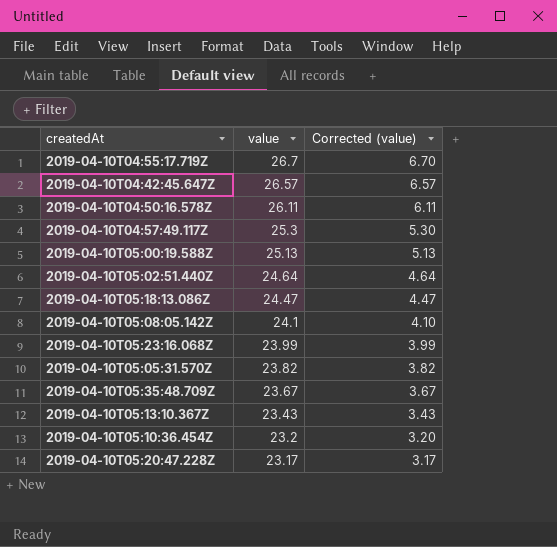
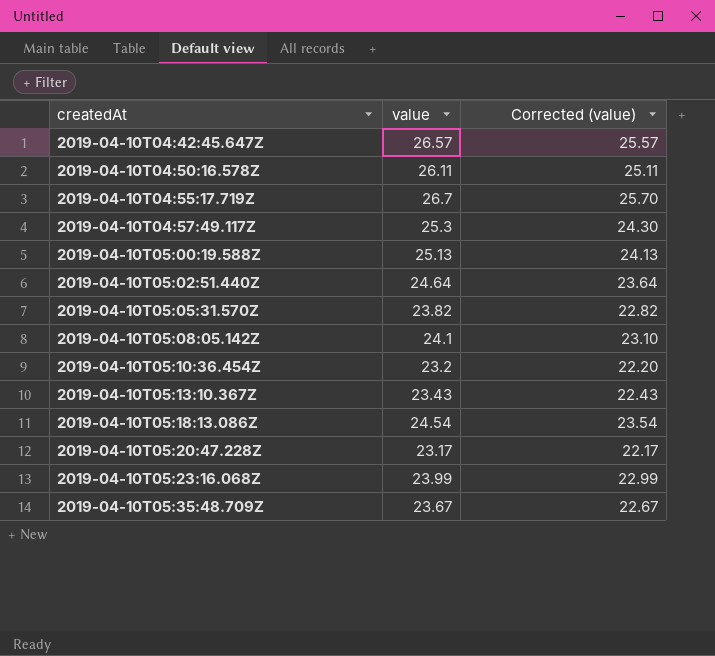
row order: value descending -> createdAt ascending
column Corrected (value) | formula: [value] - 20 -> [value] - 1
2019-04-10T05:18:13.086Z | value: 24.47 -> 24.54

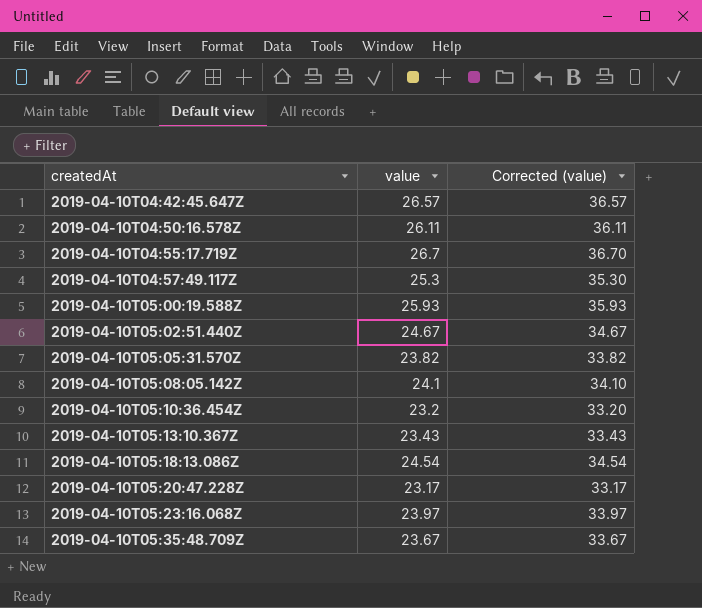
column Corrected (value) | formula: [value] - 1 -> [value] + 10
2019-04-10T05:00:19.588Z | value: 25.13 -> 25.93
2019-04-10T05:02:51.440Z | value: 24.64 -> 24.67
2019-04-10T05:23:16.068Z | value: 23.99 -> 23.97

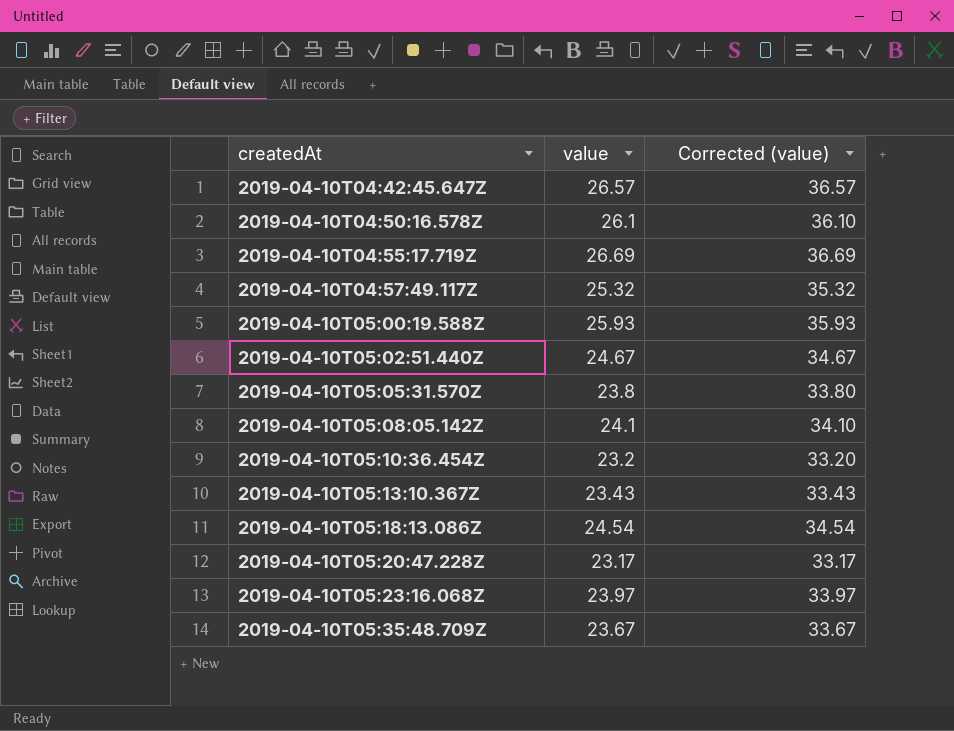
2019-04-10T04:50:16.578Z | value: 26.11 -> 26.1
2019-04-10T04:50:16.578Z | Corrected (value): 36.11 -> 36.10
2019-04-10T04:55:17.719Z | value: 26.7 -> 26.69
2019-04-10T04:55:17.719Z | Corrected (value): 36.70 -> 36.69
2019-04-10T04:57:49.117Z | value: 25.3 -> 25.32
2019-04-10T04:57:49.117Z | Corrected (value): 35.30 -> 35.32
2019-04-10T05:05:31.570Z | value: 23.82 -> 23.8
2019-04-10T05:05:31.570Z | Corrected (value): 33.82 -> 33.80

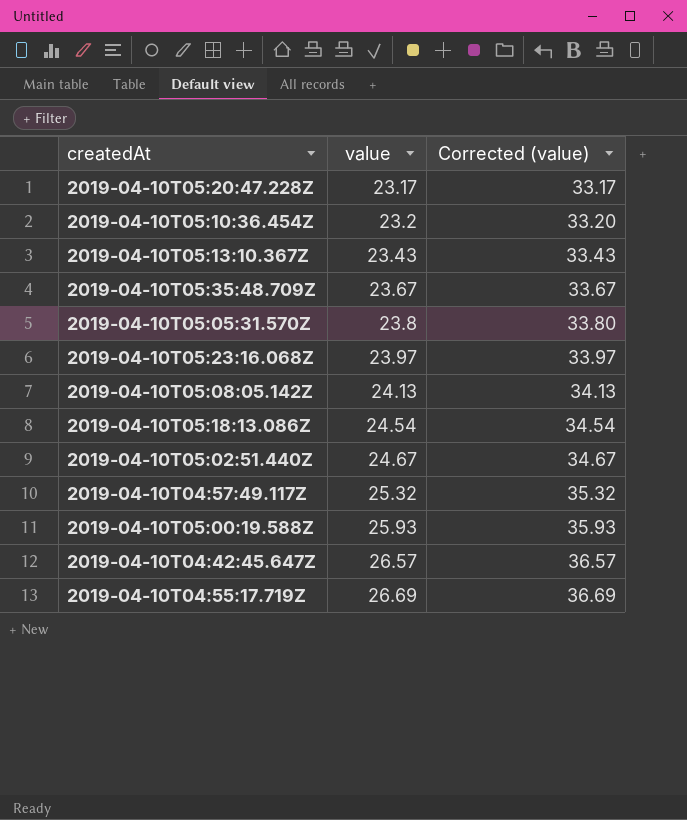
row order: createdAt ascending -> value ascending
row 2019-04-10T04:50:16.578Z: 26.1 | 36.10 -> none
2019-04-10T05:08:05.142Z | value: 24.1 -> 24.13
2019-04-10T05:08:05.142Z | Corrected (value): 34.10 -> 34.13

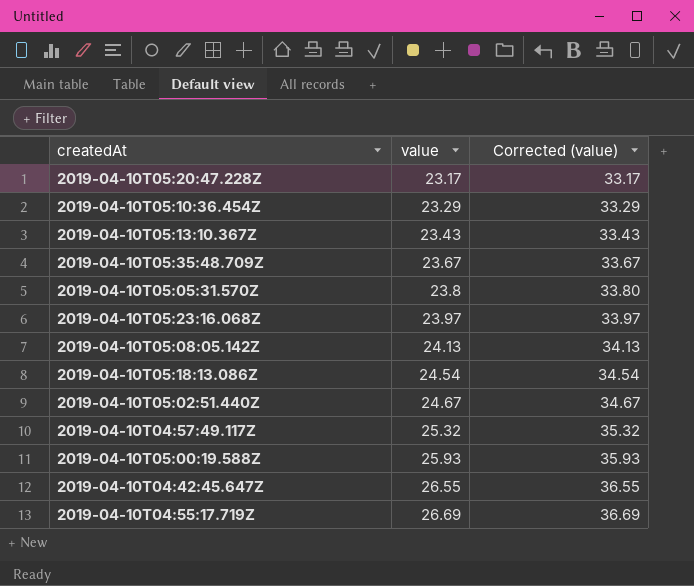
2019-04-10T05:10:36.454Z | value: 23.2 -> 23.29
2019-04-10T05:10:36.454Z | Corrected (value): 33.20 -> 33.29
2019-04-10T04:42:45.647Z | value: 26.57 -> 26.55
2019-04-10T04:42:45.647Z | Corrected (value): 36.57 -> 36.55

